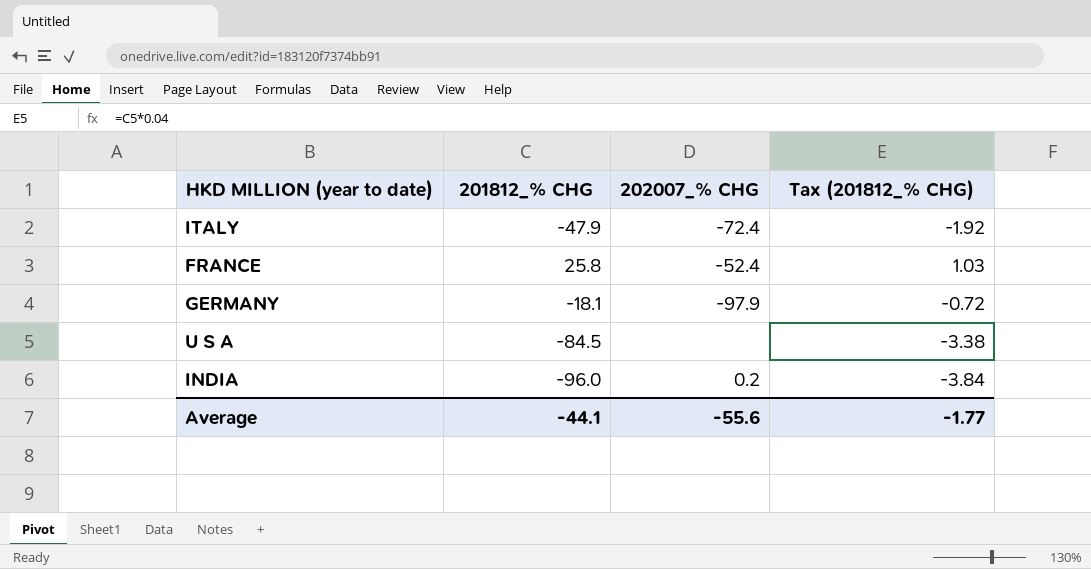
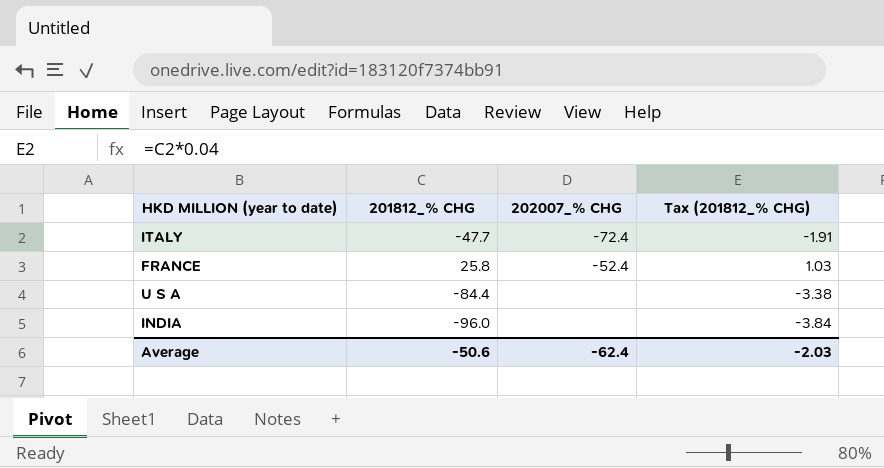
row GERMANY: -18.1 | -97.9 | -0.72 -> none
ITALY | 201812_% CHG: -47.9 -> -47.7
ITALY | Tax (201812_% CHG): -1.92 -> -1.91
U S A | 201812_% CHG: -84.5 -> -84.4
INDIA | 202007_% CHG: 0.2 -> none
Average | 201812_% CHG: -44.1 -> -50.6
Average | 202007_% CHG: -55.6 -> -62.4
Average | Tax (201812_% CHG): -1.77 -> -2.03

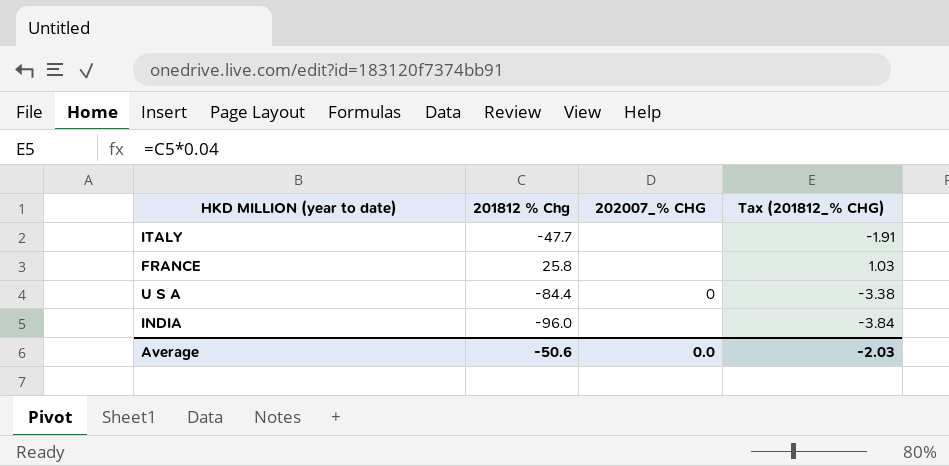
column name: 201812_% CHG -> 201812 % Chg
ITALY | 202007_% CHG: -72.4 -> none
FRANCE | 202007_% CHG: -52.4 -> none
U S A | 202007_% CHG: none -> 0
Average | 202007_% CHG: -62.4 -> 0.0

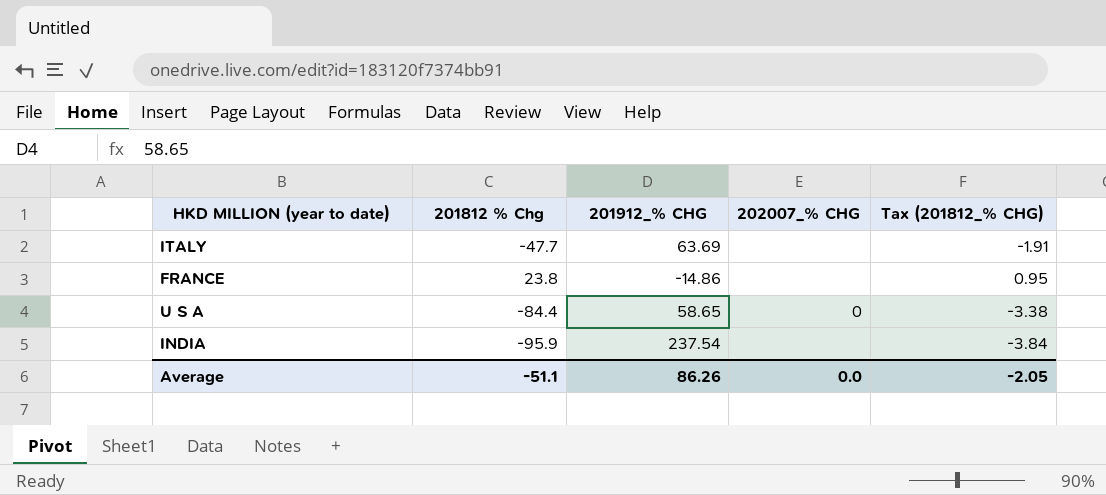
column 201912_% CHG | position: none -> 3
FRANCE | 201812 % Chg: 25.8 -> 23.8
FRANCE | Tax (201812_% CHG): 1.03 -> 0.95
INDIA | 201812 % Chg: -96.0 -> -95.9
Average | 201812 % Chg: -50.6 -> -51.1
Average | Tax (201812_% CHG): -2.03 -> -2.05

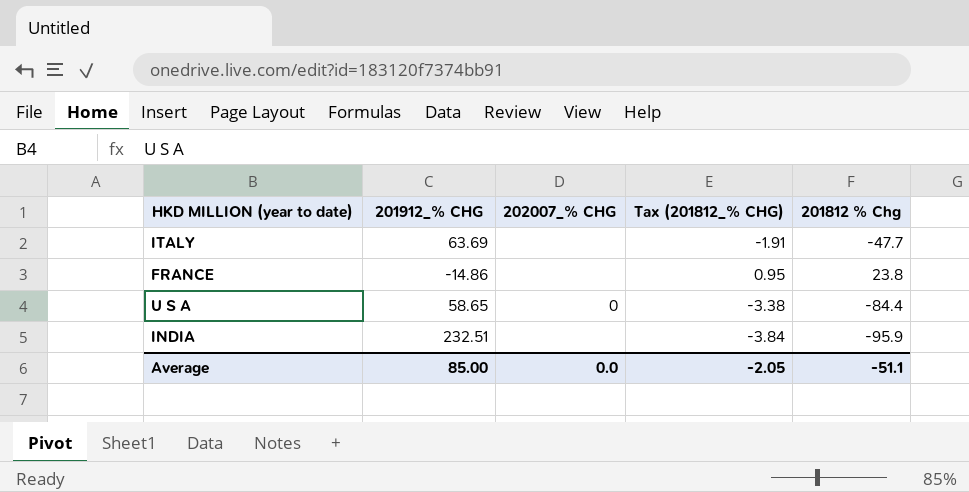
column 201812 % Chg | position: 2 -> 5
INDIA | 201912_% CHG: 237.54 -> 232.51
Average | 201912_% CHG: 86.26 -> 85.00

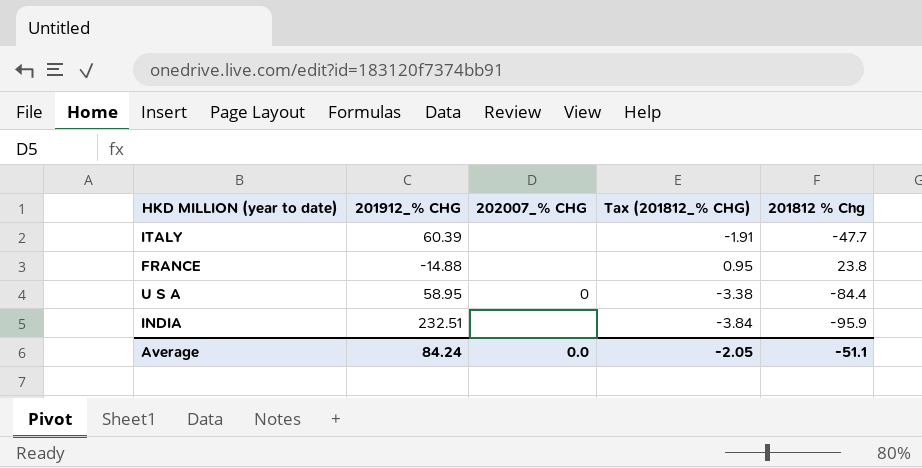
ITALY | 201912_% CHG: 63.69 -> 60.39
FRANCE | 201912_% CHG: -14.86 -> -14.88
U S A | 201912_% CHG: 58.65 -> 58.95
Average | 201912_% CHG: 85.00 -> 84.24

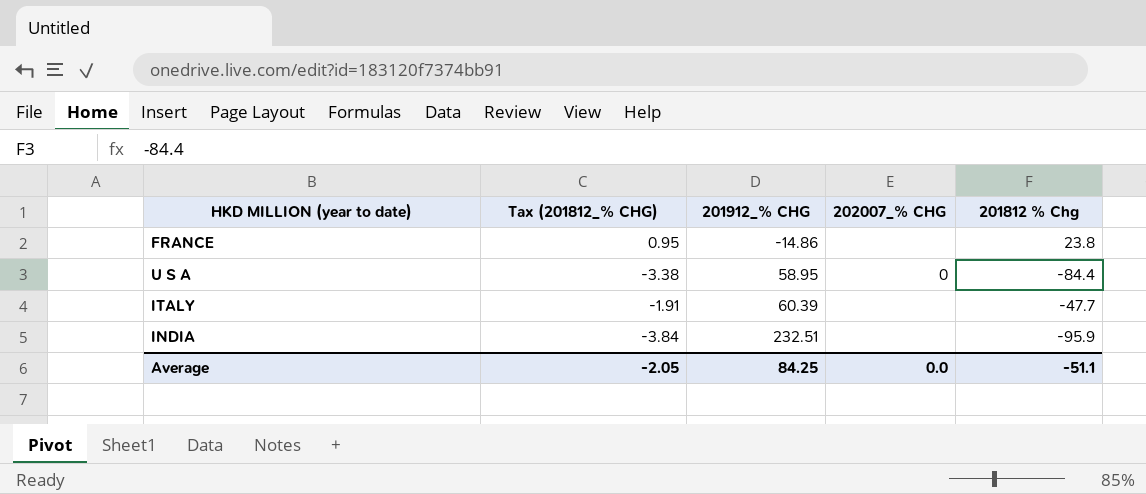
row order: none -> 201912_% CHG ascending
column Tax (201812_% CHG) | position: 4 -> 2
FRANCE | 201912_% CHG: -14.88 -> -14.86
Average | 201912_% CHG: 84.24 -> 84.25

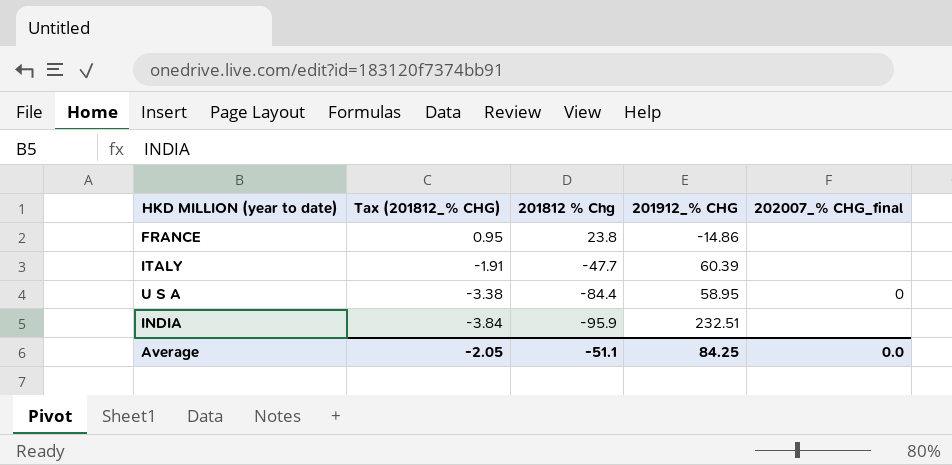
row order: 201912_% CHG ascending -> Tax (201812_% CHG) descending
column 201812 % Chg | position: 5 -> 3
column name: 202007_% CHG -> 202007_% CHG_final

